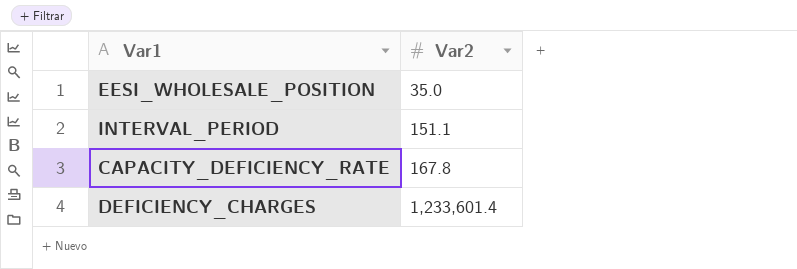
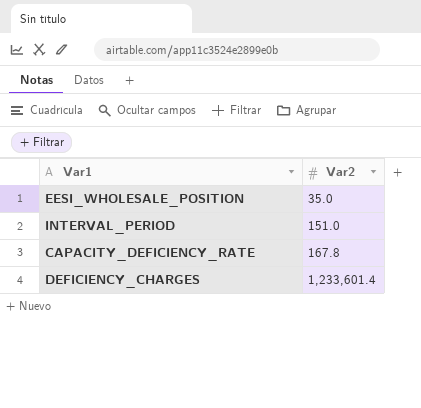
INTERVAL_PERIOD | Var2: 151.1 -> 151.0

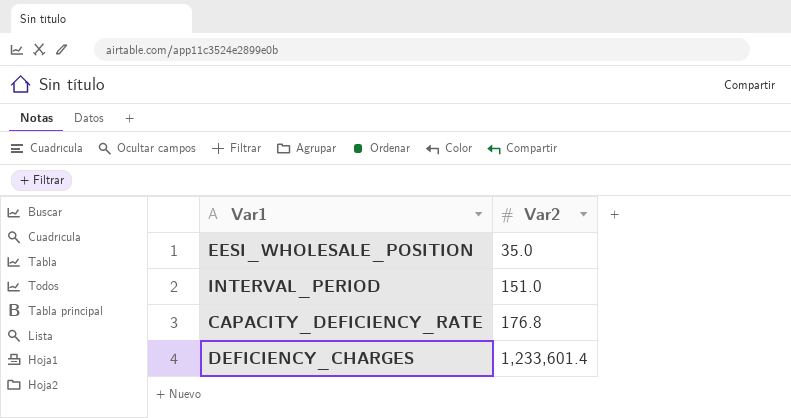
CAPACITY_DEFICIENCY_RATE | Var2: 167.8 -> 176.8

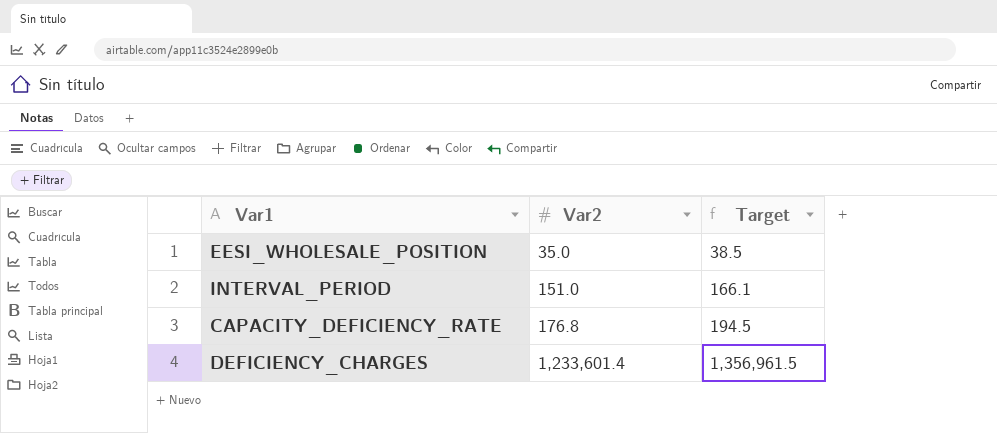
column Target | formula: none -> [Var2] * 1.1

